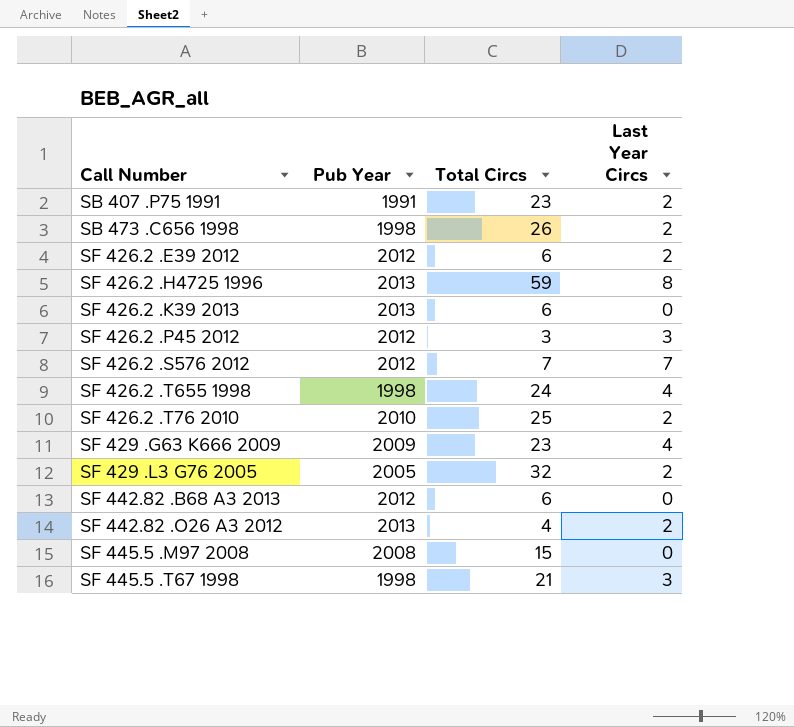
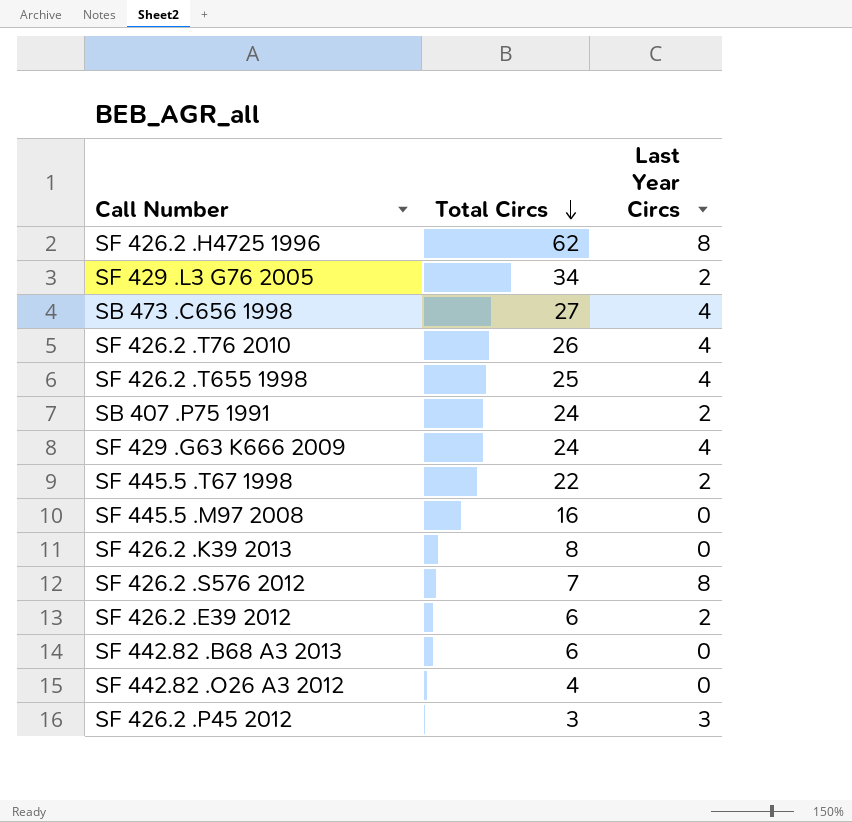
row order: none -> Total Circs descending
column Pub Year | position: 2 -> none
SF 426.2 .H4725 1996 | Total Circs: 59 -> 62
SF 429 .L3 G76 2005 | Total Circs: 32 -> 34
SB 473 .C656 1998 | Total Circs: 26 -> 27
SB 473 .C656 1998 | Last Year Circs: 2 -> 4
SF 426.2 .T76 2010 | Total Circs: 25 -> 26
SF 426.2 .T76 2010 | Last Year Circs: 2 -> 4
SF 426.2 .T655 1998 | Total Circs: 24 -> 25
SB 407 .P75 1991 | Total Circs: 23 -> 24
SF 429 .G63 K666 2009 | Total Circs: 23 -> 24
SF 445.5 .T67 1998 | Total Circs: 21 -> 22
SF 445.5 .T67 1998 | Last Year Circs: 3 -> 2
SF 445.5 .M97 2008 | Total Circs: 15 -> 16
SF 426.2 .K39 2013 | Total Circs: 6 -> 8
SF 426.2 .S576 2012 | Last Year Circs: 7 -> 8
SF 442.82 .O26 A3 2012 | Last Year Circs: 2 -> 0

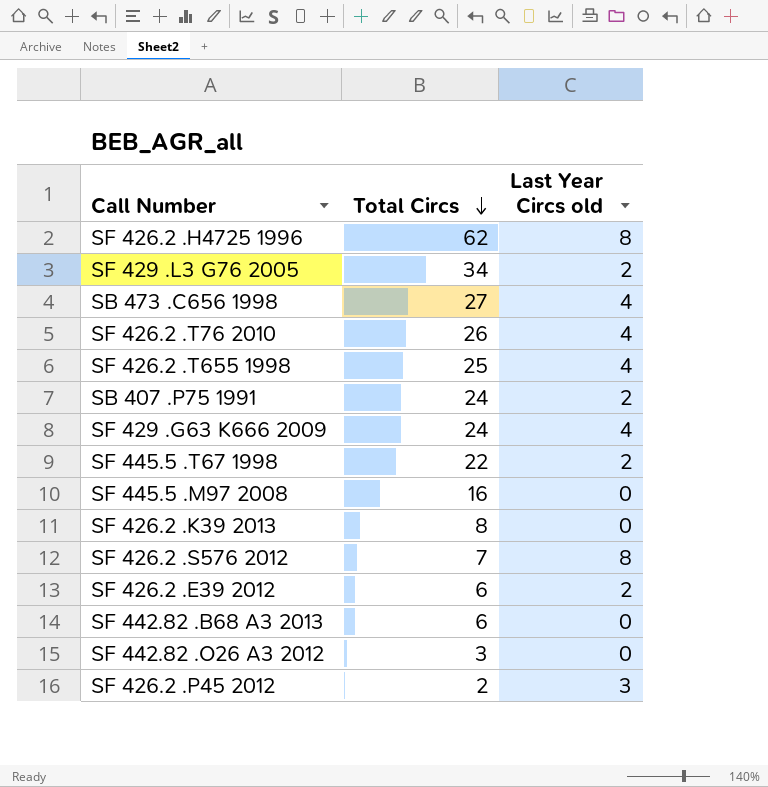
column name: Last Year Circs -> Last Year Circs old
SF 442.82 .O26 A3 2012 | Total Circs: 4 -> 3
SF 426.2 .P45 2012 | Total Circs: 3 -> 2

